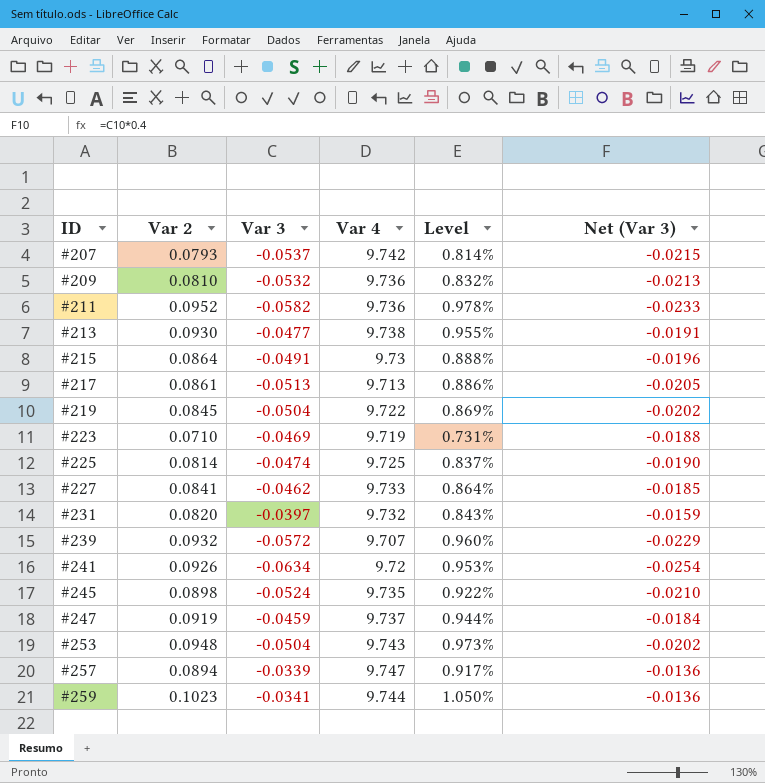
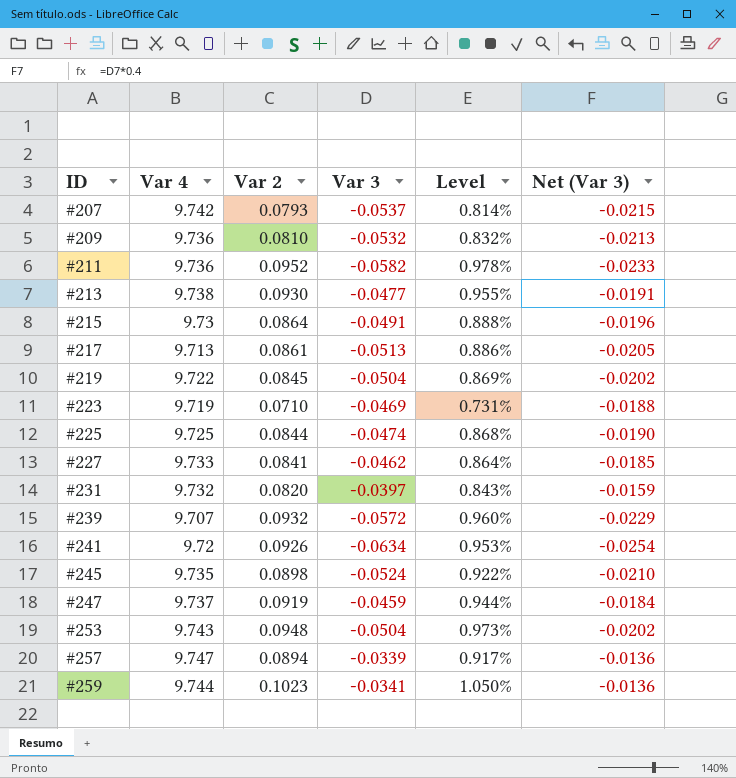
column Var 4 | position: 4 -> 2
#225 | Var 2: 0.0814 -> 0.0844
#225 | Level: 0.837% -> 0.868%

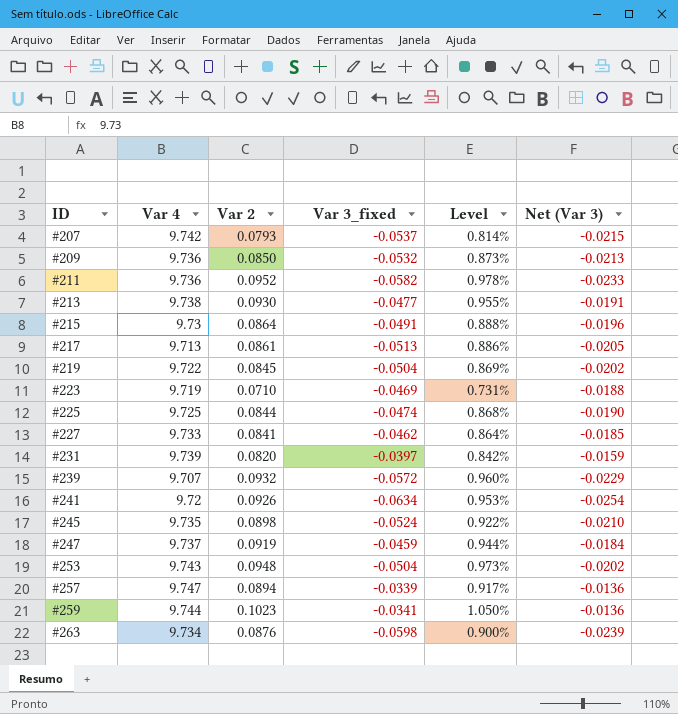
column name: Var 3 -> Var 3_fixed
#209 | Var 2: 0.0810 -> 0.0850
#209 | Level: 0.832% -> 0.873%
#231 | Var 4: 9.732 -> 9.739
#231 | Level: 0.843% -> 0.842%
row #263: none -> 9.734 | 0.0876 | -0.0598 | 0.900% | -0.0239

